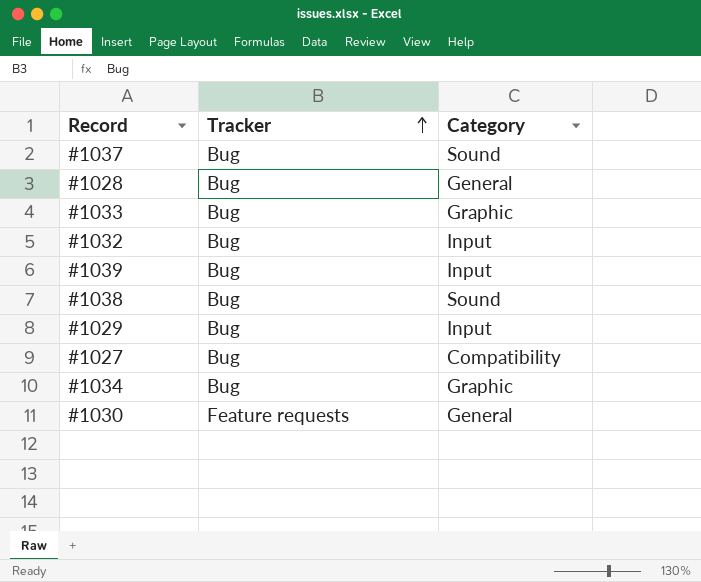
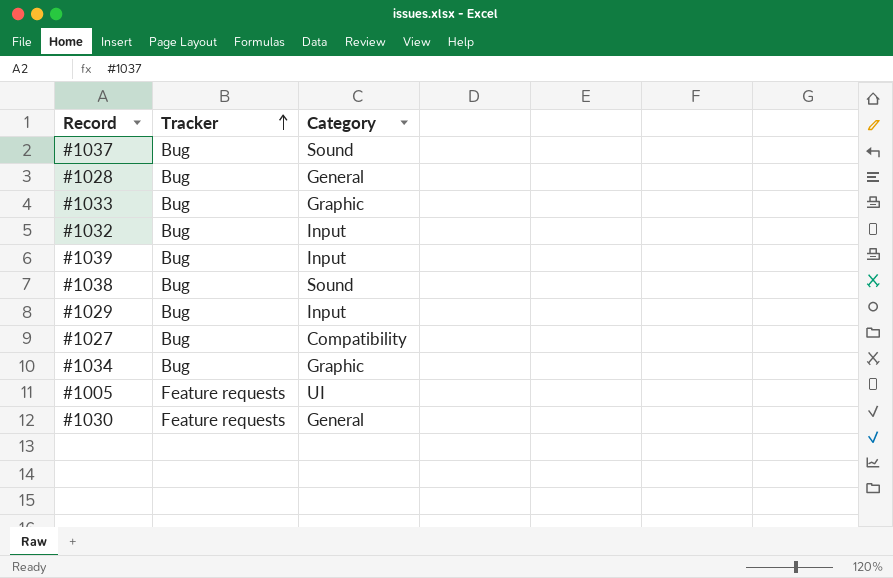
row #1005: none -> Feature requests | UI

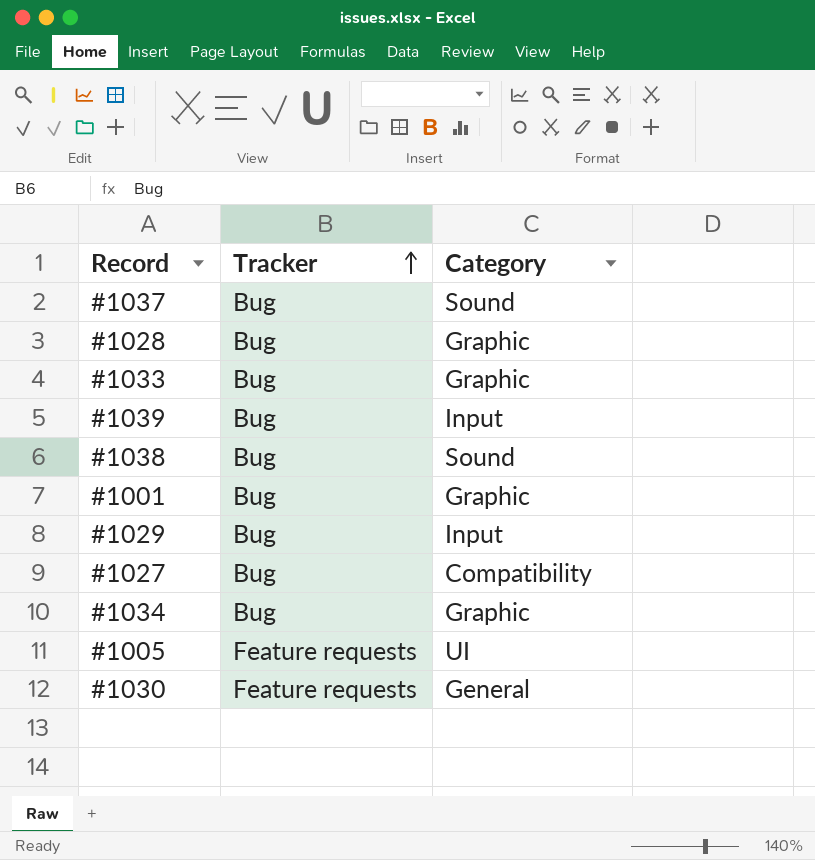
row #1032: Bug | Input -> none
#1028 | Category: General -> Graphic
row #1001: none -> Bug | Graphic

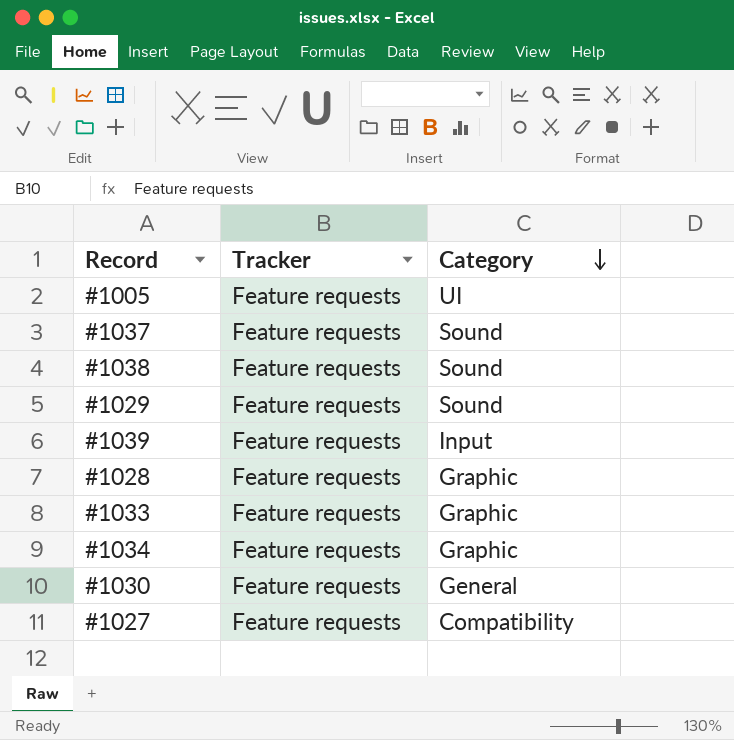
row order: Tracker ascending -> Category descending
row #1001: Bug | Graphic -> none
#1037 | Tracker: Bug -> Feature requests
#1038 | Tracker: Bug -> Feature requests
#1029 | Tracker: Bug -> Feature requests
#1029 | Category: Input -> Sound
#1039 | Tracker: Bug -> Feature requests
#1028 | Tracker: Bug -> Feature requests
#1033 | Tracker: Bug -> Feature requests
#1034 | Tracker: Bug -> Feature requests
#1027 | Tracker: Bug -> Feature requests

